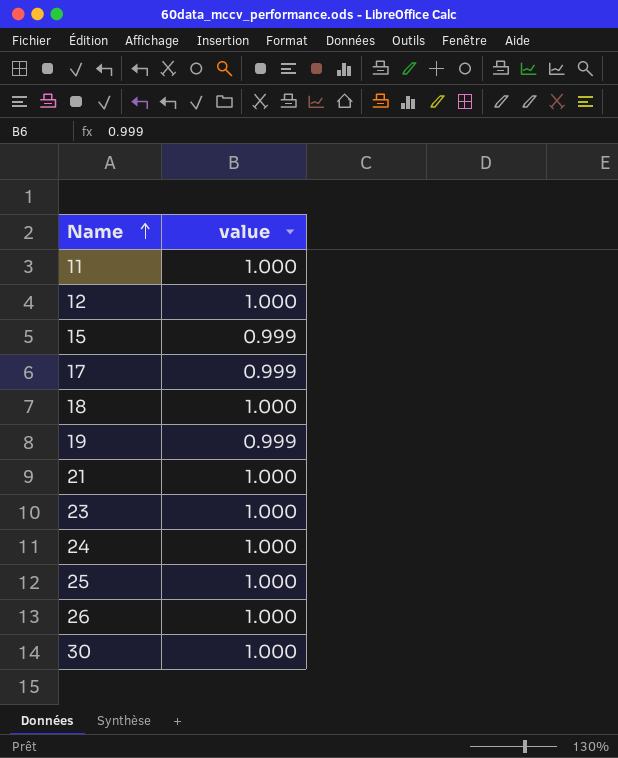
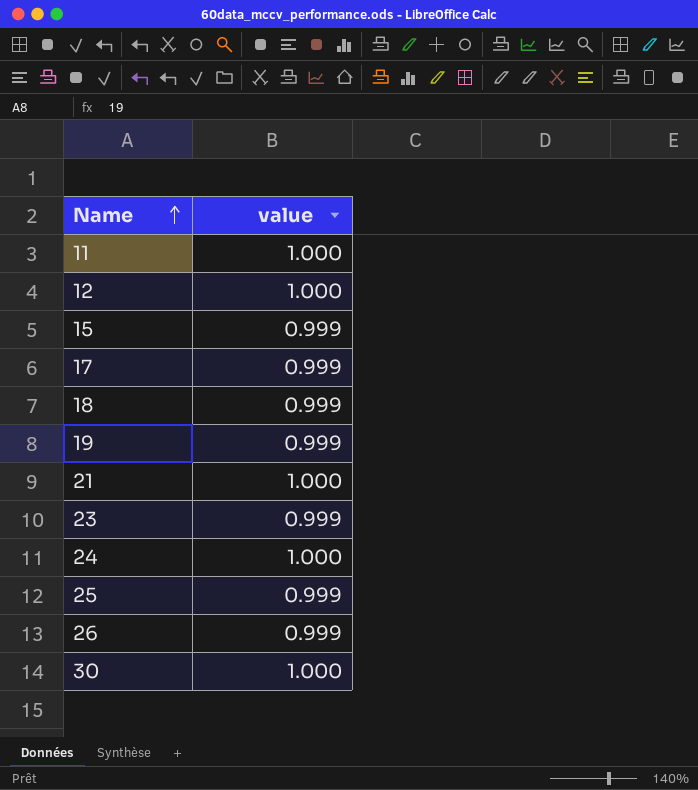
18 | value: 1.000 -> 0.999
23 | value: 1.000 -> 0.999
25 | value: 1.000 -> 0.999
26 | value: 1.000 -> 0.999

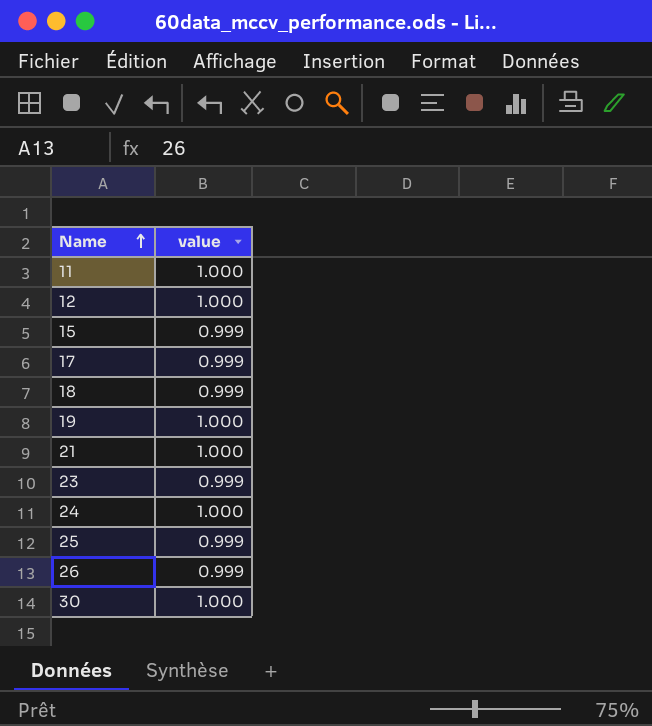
19 | value: 0.999 -> 1.000

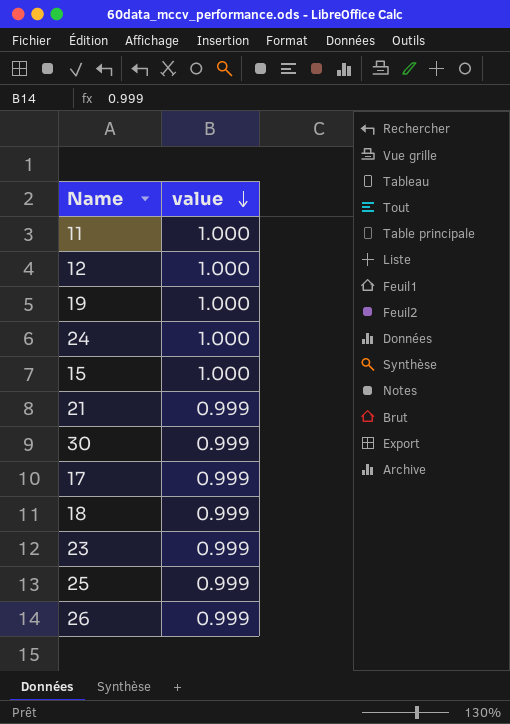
row order: Name ascending -> value descending
15 | value: 0.999 -> 1.000
21 | value: 1.000 -> 0.999
30 | value: 1.000 -> 0.999

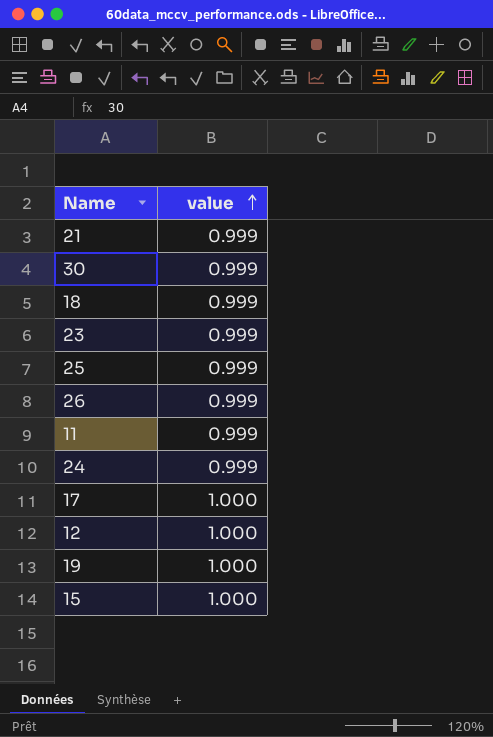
row order: value descending -> value ascending
11 | value: 1.000 -> 0.999
24 | value: 1.000 -> 0.999
17 | value: 0.999 -> 1.000

